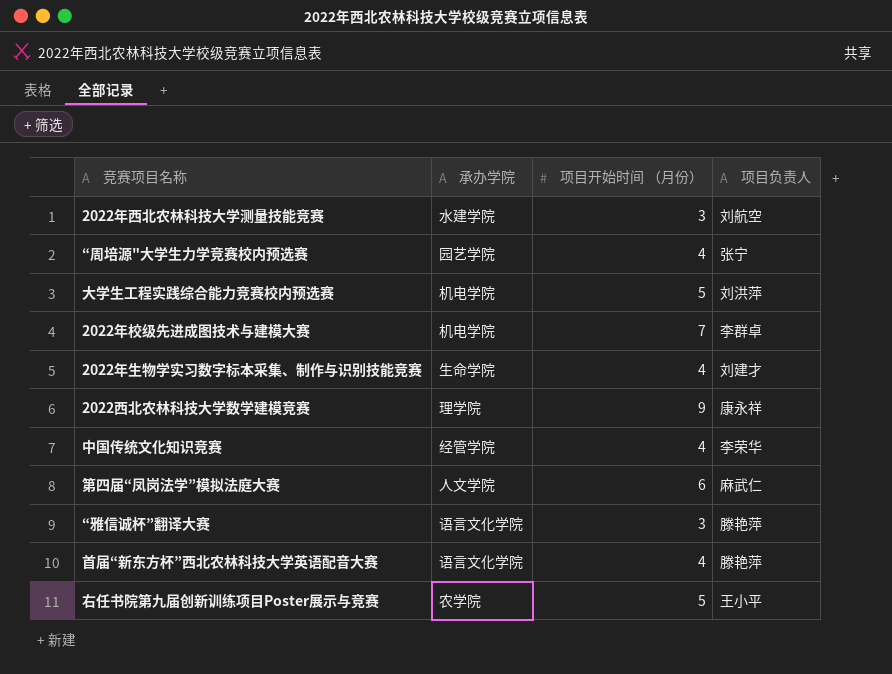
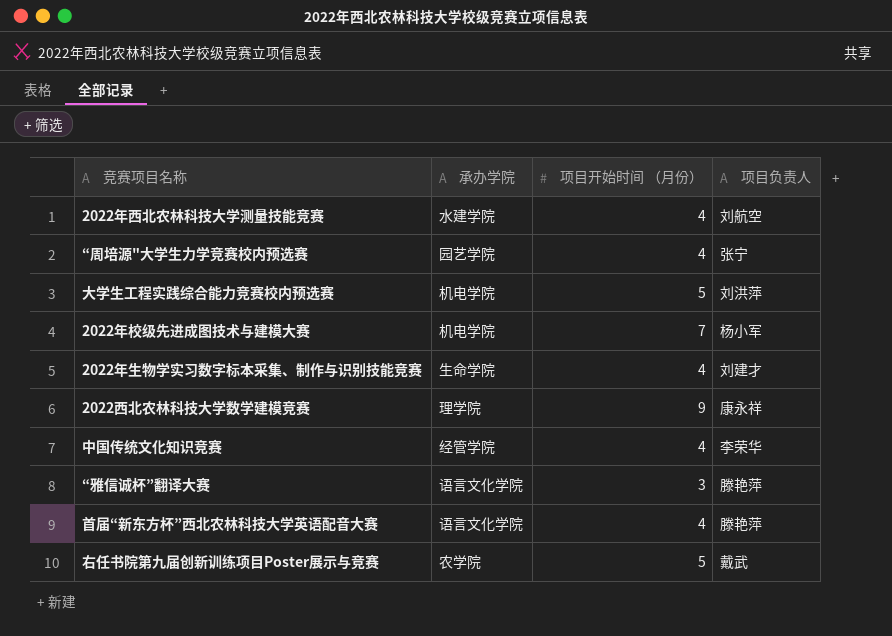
row 第四届“凤岗法学”模拟法庭大赛: 人文学院 | 6 | 麻武仁 -> none
2022年西北农林科技大学测量技能竞赛 | 项目开始时间 （月份）: 3 -> 4
2022年校级先进成图技术与建模大赛 | 项目负责人: 李群卓 -> 杨小军
右任书院第九届创新训练项目Poster展示与竞赛 | 项目负责人: 王小平 -> 戴武

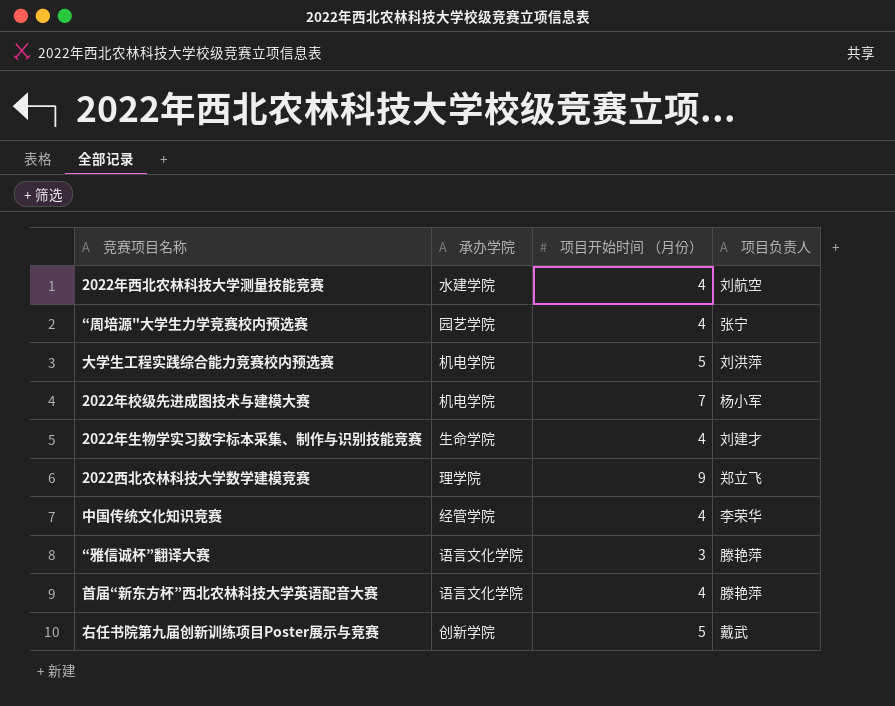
2022西北农林科技大学数学建模竞赛 | 项目负责人: 康永祥 -> 郑立飞
右任书院第九届创新训练项目Poster展示与竞赛 | 承办学院: 农学院 -> 创新学院

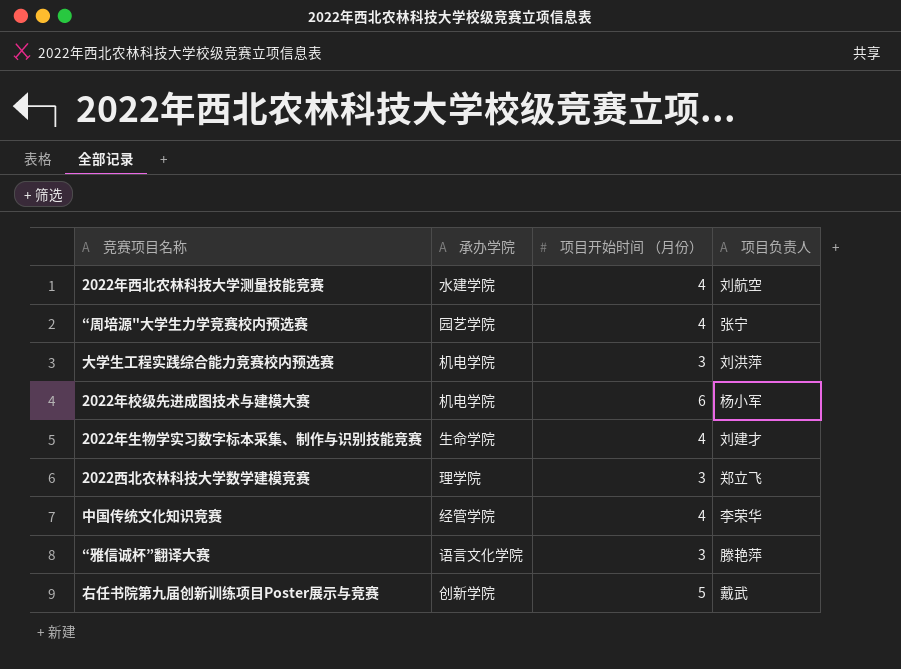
row 首届“新东方杯”西北农林科技大学英语配音大赛: 语言文化学院 | 4 | 滕艳萍 -> none
大学生工程实践综合能力竞赛校内预选赛 | 项目开始时间 （月份）: 5 -> 3
2022年校级先进成图技术与建模大赛 | 项目开始时间 （月份）: 7 -> 6
2022西北农林科技大学数学建模竞赛 | 项目开始时间 （月份）: 9 -> 3

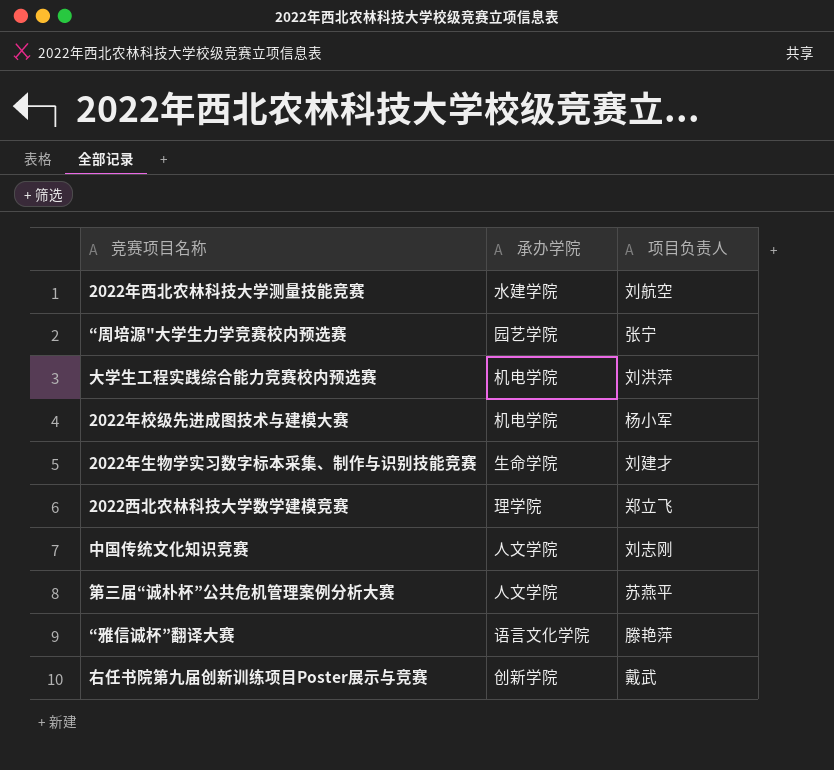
column 项目开始时间 （月份） | position: 3 -> none
中国传统文化知识竞赛 | 承办学院: 经管学院 -> 人文学院
中国传统文化知识竞赛 | 项目负责人: 李荣华 -> 刘志刚
row 第三届“诚朴杯”公共危机管理案例分析大赛: none -> 人文学院 | 苏燕平

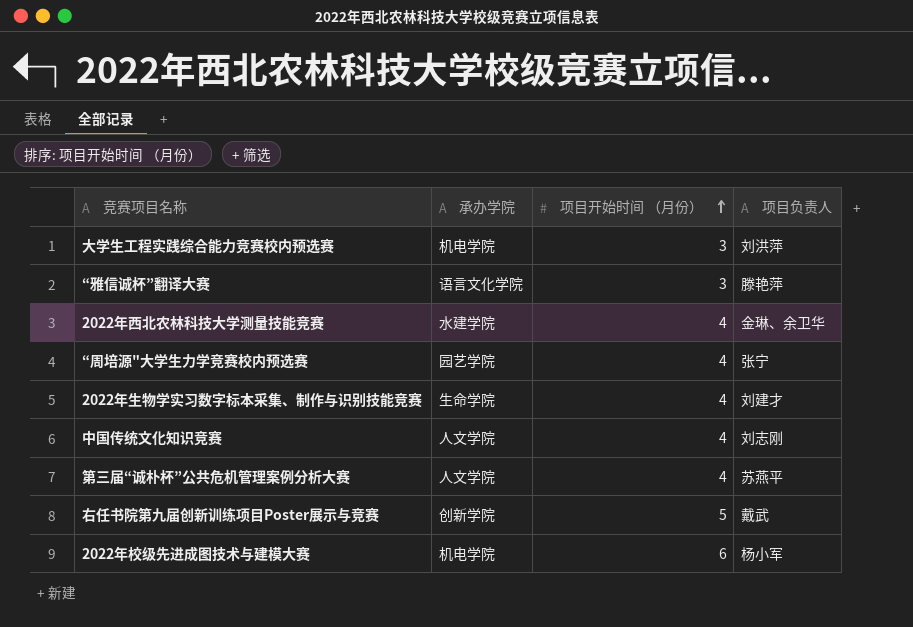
row order: none -> 项目开始时间 （月份） ascending
column 项目开始时间 （月份） | position: none -> 3
row 2022西北农林科技大学数学建模竞赛: 理学院 | 郑立飞 -> none
2022年西北农林科技大学测量技能竞赛 | 项目负责人: 刘航空 -> 金琳、余卫华

